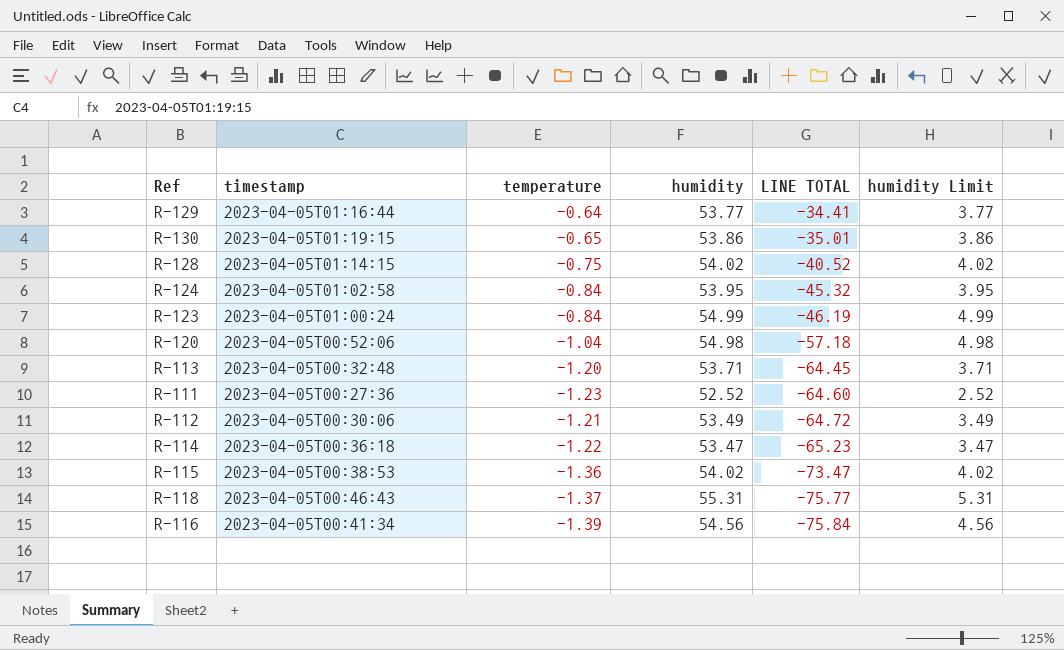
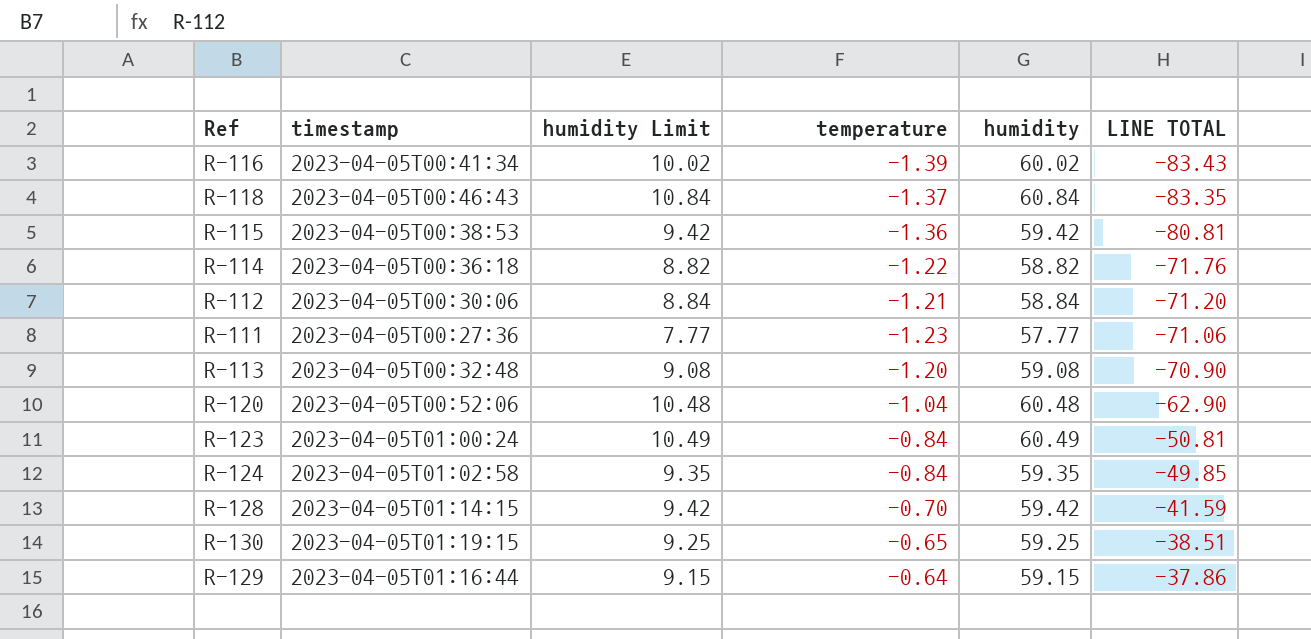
row order: LINE TOTAL descending -> LINE TOTAL ascending
column humidity Limit | position: 6 -> 3
R-116 | humidity Limit: 4.56 -> 10.02
R-116 | humidity: 54.56 -> 60.02
R-116 | LINE TOTAL: -75.84 -> -83.43
R-118 | humidity Limit: 5.31 -> 10.84
R-118 | humidity: 55.31 -> 60.84
R-118 | LINE TOTAL: -75.77 -> -83.35
R-115 | humidity Limit: 4.02 -> 9.42
R-115 | humidity: 54.02 -> 59.42
R-115 | LINE TOTAL: -73.47 -> -80.81
R-114 | humidity Limit: 3.47 -> 8.82
R-114 | humidity: 53.47 -> 58.82
R-114 | LINE TOTAL: -65.23 -> -71.76
R-112 | humidity Limit: 3.49 -> 8.84
R-112 | humidity: 53.49 -> 58.84
R-112 | LINE TOTAL: -64.72 -> -71.20
R-111 | humidity Limit: 2.52 -> 7.77
R-111 | humidity: 52.52 -> 57.77
R-111 | LINE TOTAL: -64.60 -> -71.06
R-113 | humidity Limit: 3.71 -> 9.08
R-113 | humidity: 53.71 -> 59.08
R-113 | LINE TOTAL: -64.45 -> -70.90
R-120 | humidity Limit: 4.98 -> 10.48
R-120 | humidity: 54.98 -> 60.48
R-120 | LINE TOTAL: -57.18 -> -62.90
R-123 | humidity Limit: 4.99 -> 10.49
R-123 | humidity: 54.99 -> 60.49
R-123 | LINE TOTAL: -46.19 -> -50.81
R-124 | humidity Limit: 3.95 -> 9.35
R-124 | humidity: 53.95 -> 59.35
R-124 | LINE TOTAL: -45.32 -> -49.85
R-128 | humidity Limit: 4.02 -> 9.42
R-128 | temperature: -0.75 -> -0.70
R-128 | humidity: 54.02 -> 59.42
R-128 | LINE TOTAL: -40.52 -> -41.59
R-130 | humidity Limit: 3.86 -> 9.25
R-130 | humidity: 53.86 -> 59.25
R-130 | LINE TOTAL: -35.01 -> -38.51
R-129 | humidity Limit: 3.77 -> 9.15
R-129 | humidity: 53.77 -> 59.15
R-129 | LINE TOTAL: -34.41 -> -37.86

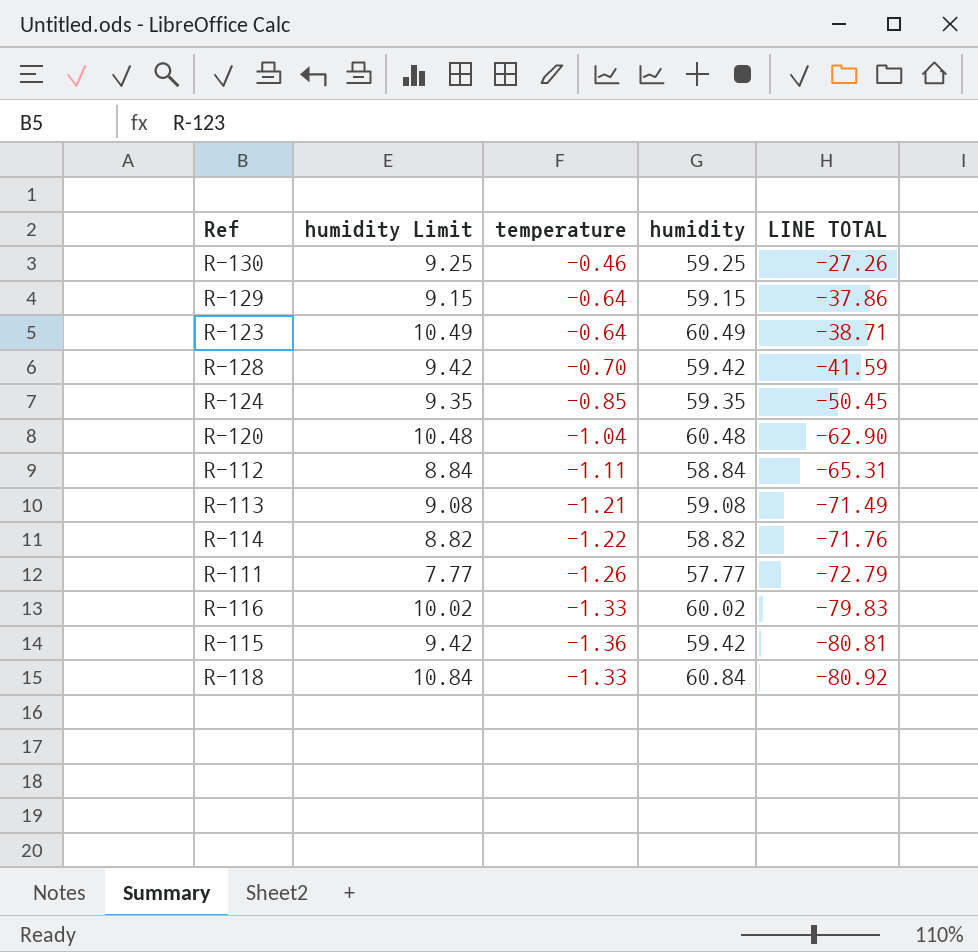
row order: LINE TOTAL ascending -> LINE TOTAL descending
column timestamp | position: 2 -> none
R-130 | temperature: -0.65 -> -0.46
R-130 | LINE TOTAL: -38.51 -> -27.26
R-123 | temperature: -0.84 -> -0.64
R-123 | LINE TOTAL: -50.81 -> -38.71
R-124 | temperature: -0.84 -> -0.85
R-124 | LINE TOTAL: -49.85 -> -50.45
R-112 | temperature: -1.21 -> -1.11
R-112 | LINE TOTAL: -71.20 -> -65.31
R-113 | temperature: -1.20 -> -1.21
R-113 | LINE TOTAL: -70.90 -> -71.49
R-111 | temperature: -1.23 -> -1.26
R-111 | LINE TOTAL: -71.06 -> -72.79
R-116 | temperature: -1.39 -> -1.33
R-116 | LINE TOTAL: -83.43 -> -79.83
R-118 | temperature: -1.37 -> -1.33
R-118 | LINE TOTAL: -83.35 -> -80.92

